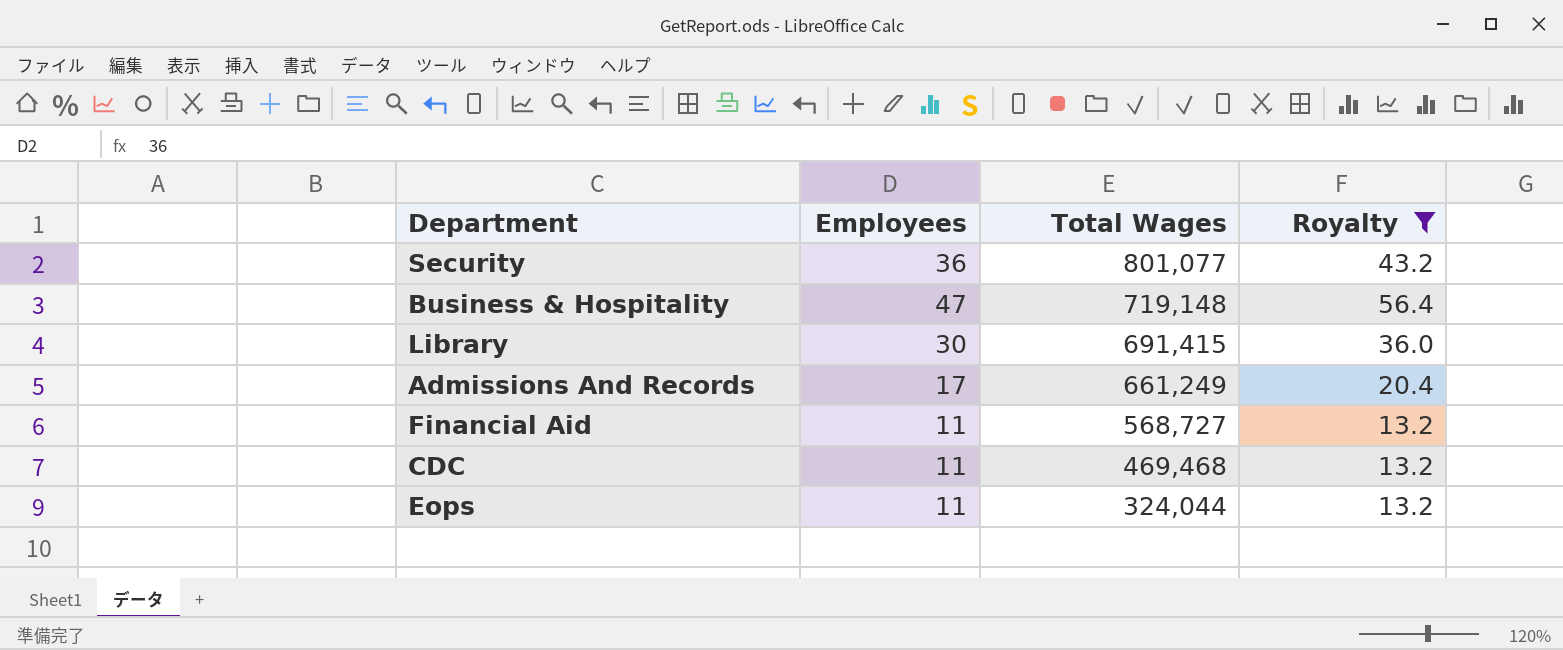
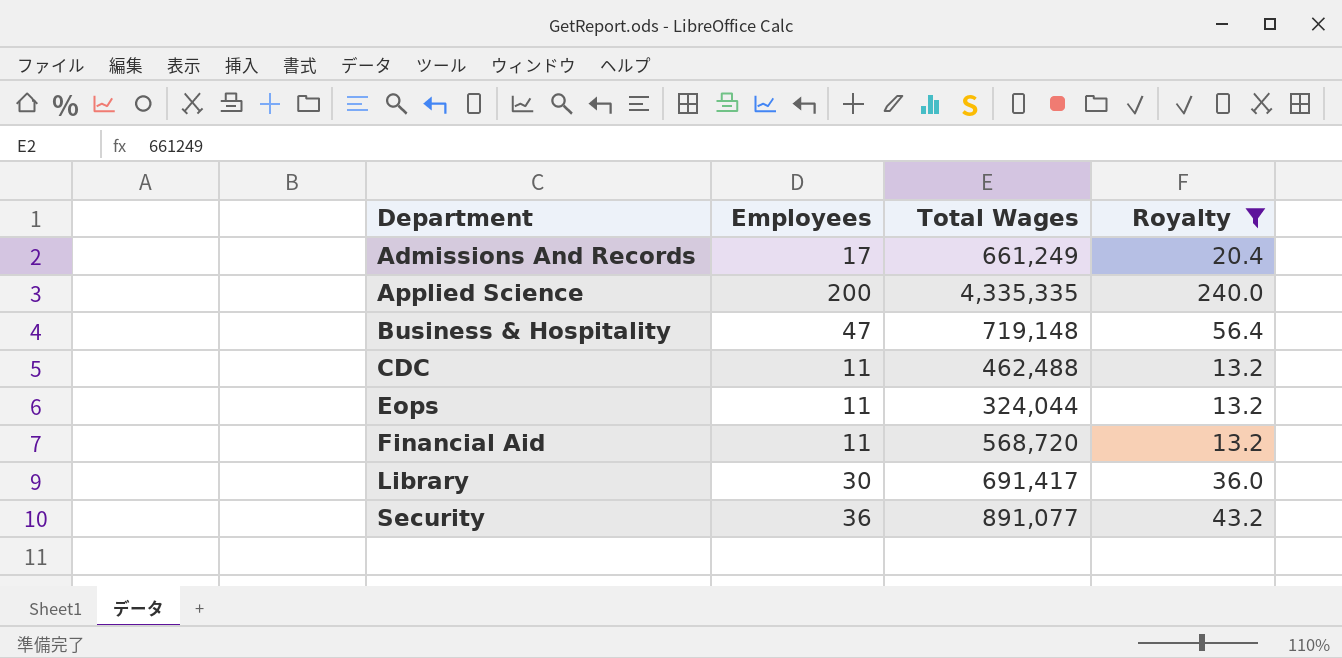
row order: Total Wages descending -> Department ascending
row Applied Science: none -> 200 | 4,335,335 | 240.0
CDC | Total Wages: 469,468 -> 462,488
Financial Aid | Total Wages: 568,727 -> 568,720
Library | Total Wages: 691,415 -> 691,417
Security | Total Wages: 801,077 -> 891,077

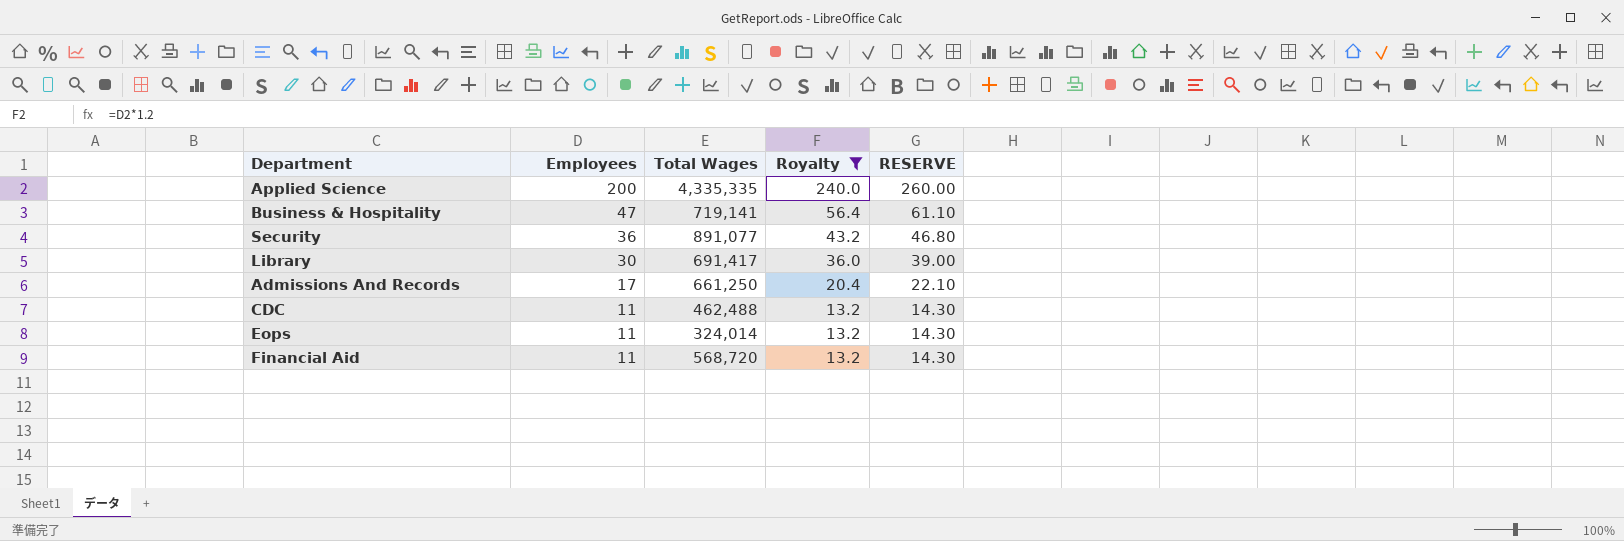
row order: Department ascending -> Employees descending
column RESERVE | formula: none -> [Employees] * 1.3
Business & Hospitality | Total Wages: 719,148 -> 719,141
Admissions And Records | Total Wages: 661,249 -> 661,250
Eops | Total Wages: 324,044 -> 324,014

